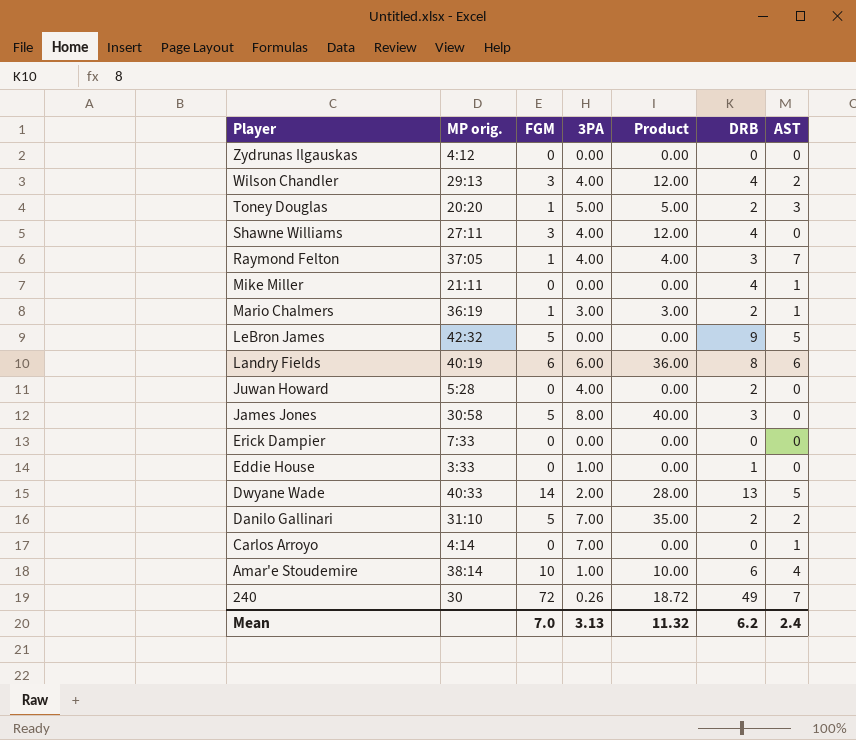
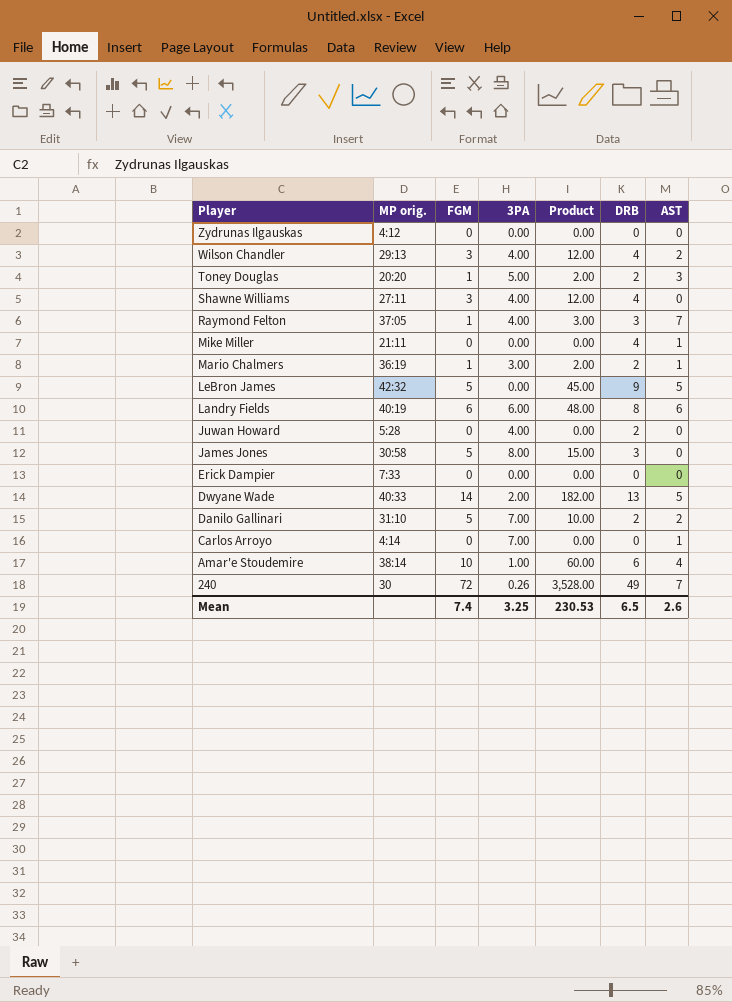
column Product | formula: [FGM] * [3PA] -> [FGM] * [DRB]
row Eddie House: 3:33 | 0 | 1.00 | 0.00 | 1 | 0 -> none
Mean | FGM: 7.0 -> 7.4
Mean | 3PA: 3.13 -> 3.25
Mean | Product: 11.32 -> 230.53
Mean | DRB: 6.2 -> 6.5
Mean | AST: 2.4 -> 2.6

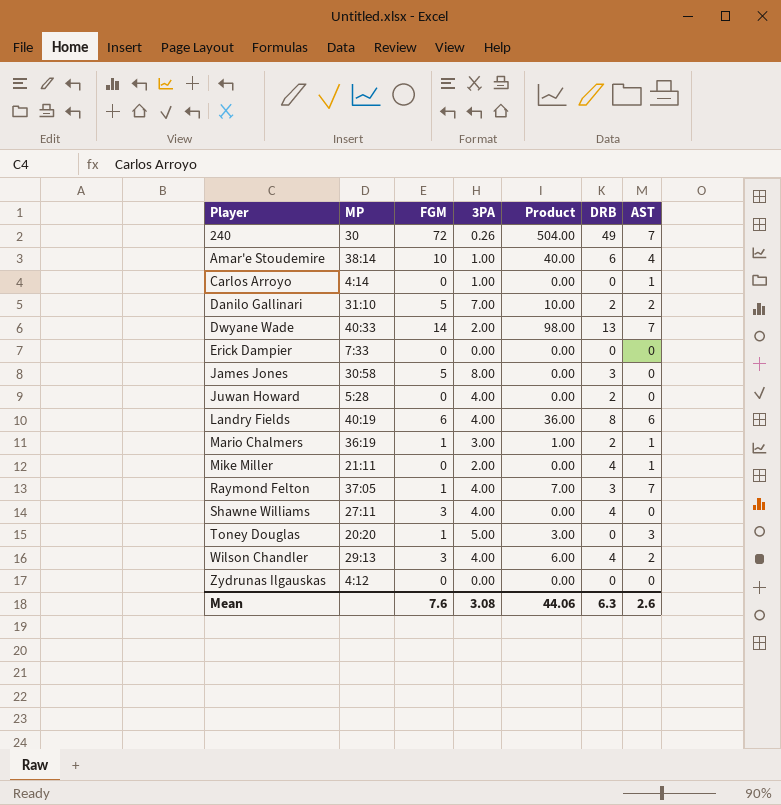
row order: Player descending -> Player ascending
column name: MP orig. -> MP
column Product | formula: [FGM] * [DRB] -> [FGM] * [AST]
row LeBron James: 42:32 | 5 | 0.00 | 45.00 | 9 | 5 -> none
Carlos Arroyo | 3PA: 7.00 -> 1.00
Dwyane Wade | AST: 5 -> 7
Landry Fields | 3PA: 6.00 -> 4.00
Mike Miller | 3PA: 0.00 -> 2.00
Toney Douglas | DRB: 2 -> 0
Mean | FGM: 7.4 -> 7.6
Mean | 3PA: 3.25 -> 3.08
Mean | Product: 230.53 -> 44.06
Mean | DRB: 6.5 -> 6.3

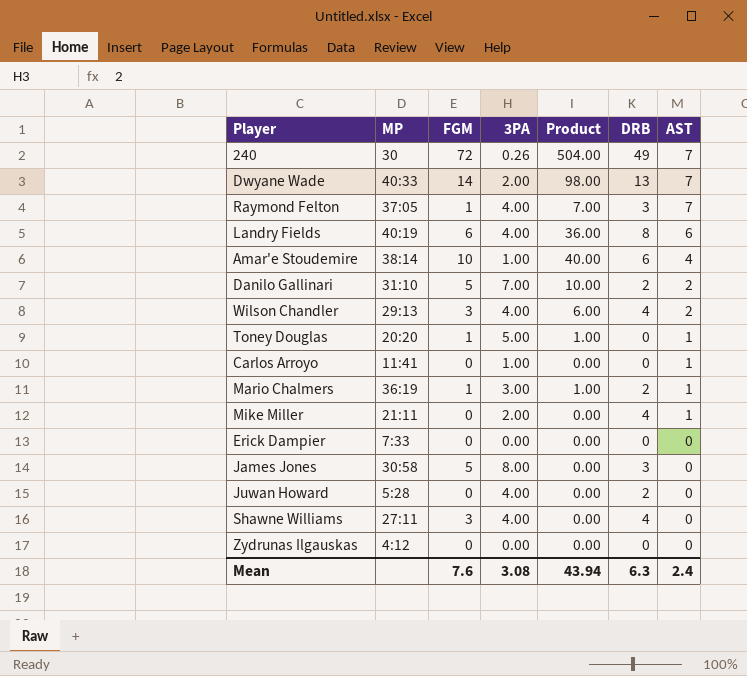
row order: Player ascending -> AST descending
Toney Douglas | Product: 3.00 -> 1.00
Toney Douglas | AST: 3 -> 1
Carlos Arroyo | MP: 4:14 -> 11:41
Mean | Product: 44.06 -> 43.94
Mean | AST: 2.6 -> 2.4

